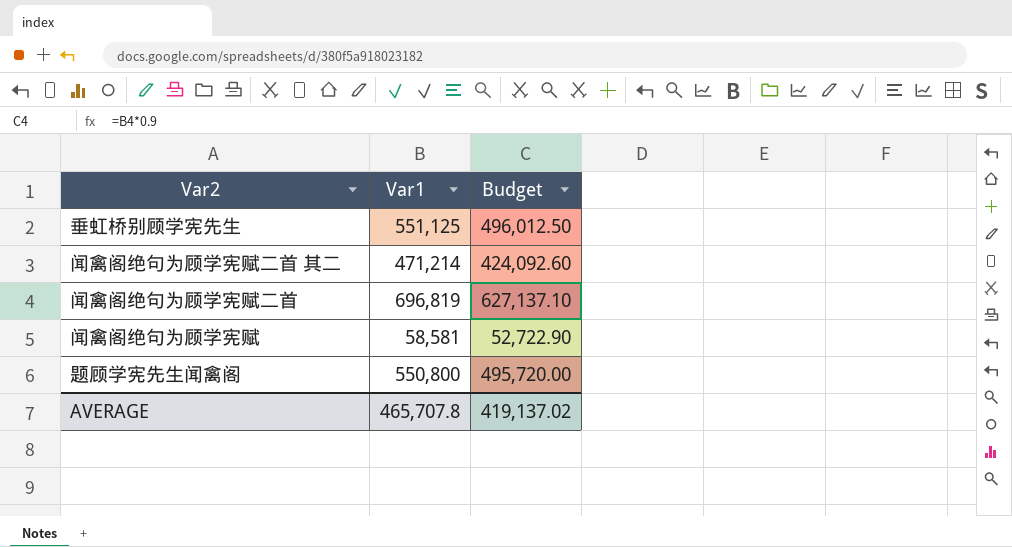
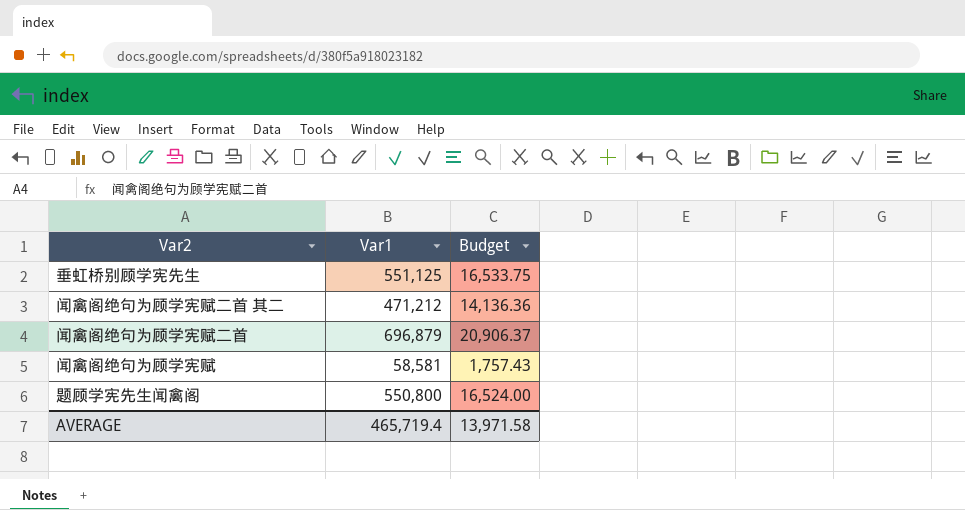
column Budget | formula: [Var1] * 0.9 -> [Var1] * 0.03
闻禽阁绝句为顾学宪赋二首 其二 | Var1: 471,214 -> 471,212
闻禽阁绝句为顾学宪赋二首 | Var1: 696,819 -> 696,879
AVERAGE | Var1: 465,707.8 -> 465,719.4
AVERAGE | Budget: 419,137.02 -> 13,971.58

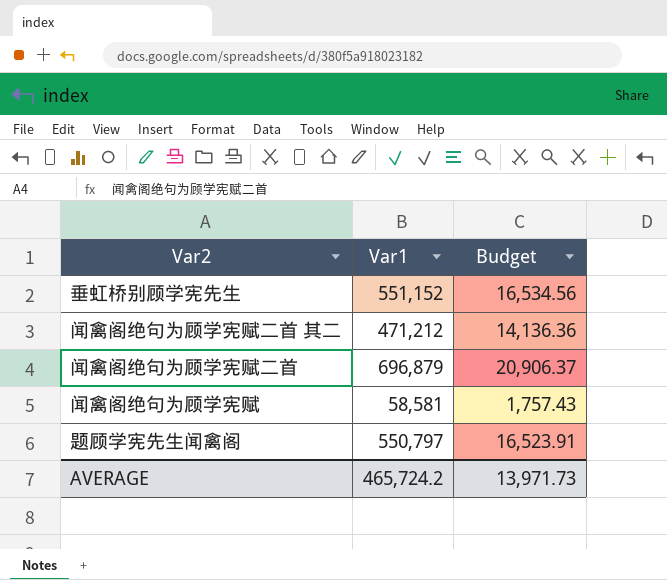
垂虹桥别顾学宪先生 | Var1: 551,125 -> 551,152
垂虹桥别顾学宪先生 | Budget: 16,533.75 -> 16,534.56
题顾学宪先生闻禽阁 | Var1: 550,800 -> 550,797
题顾学宪先生闻禽阁 | Budget: 16,524.00 -> 16,523.91
AVERAGE | Var1: 465,719.4 -> 465,724.2
AVERAGE | Budget: 13,971.58 -> 13,971.73

